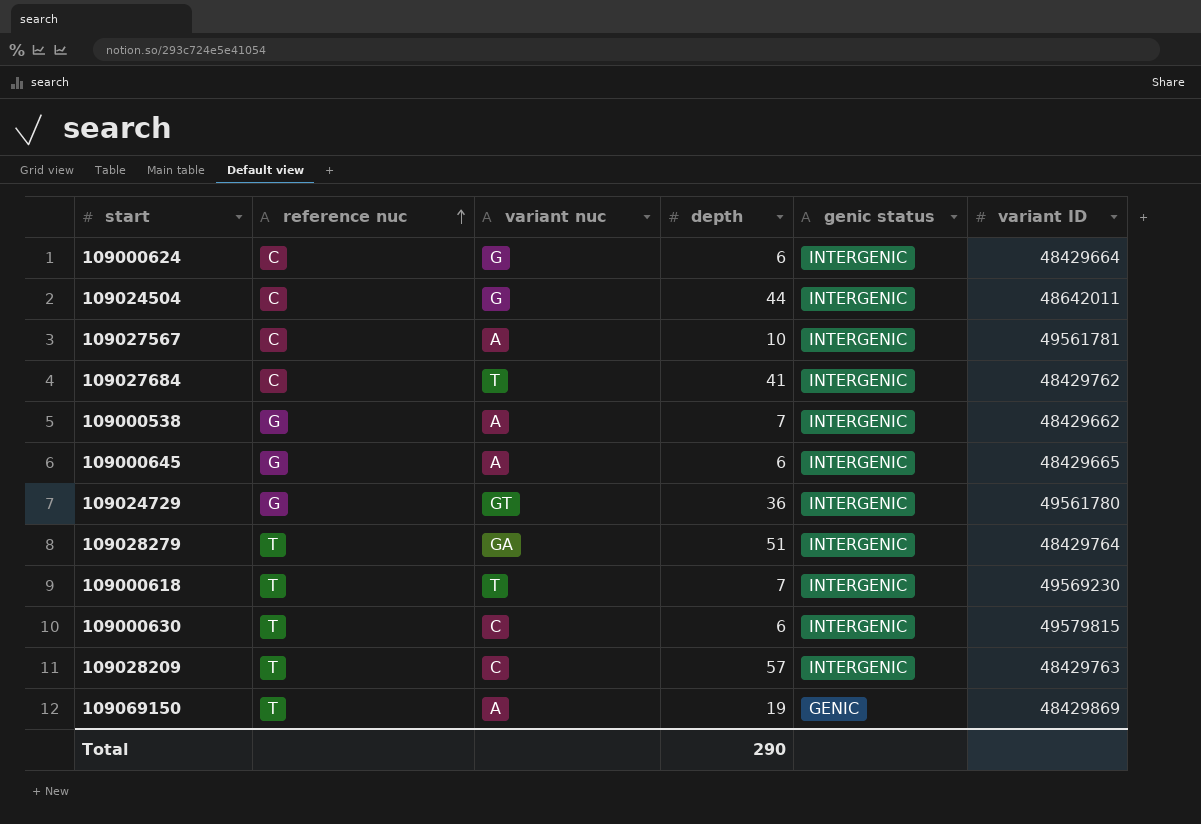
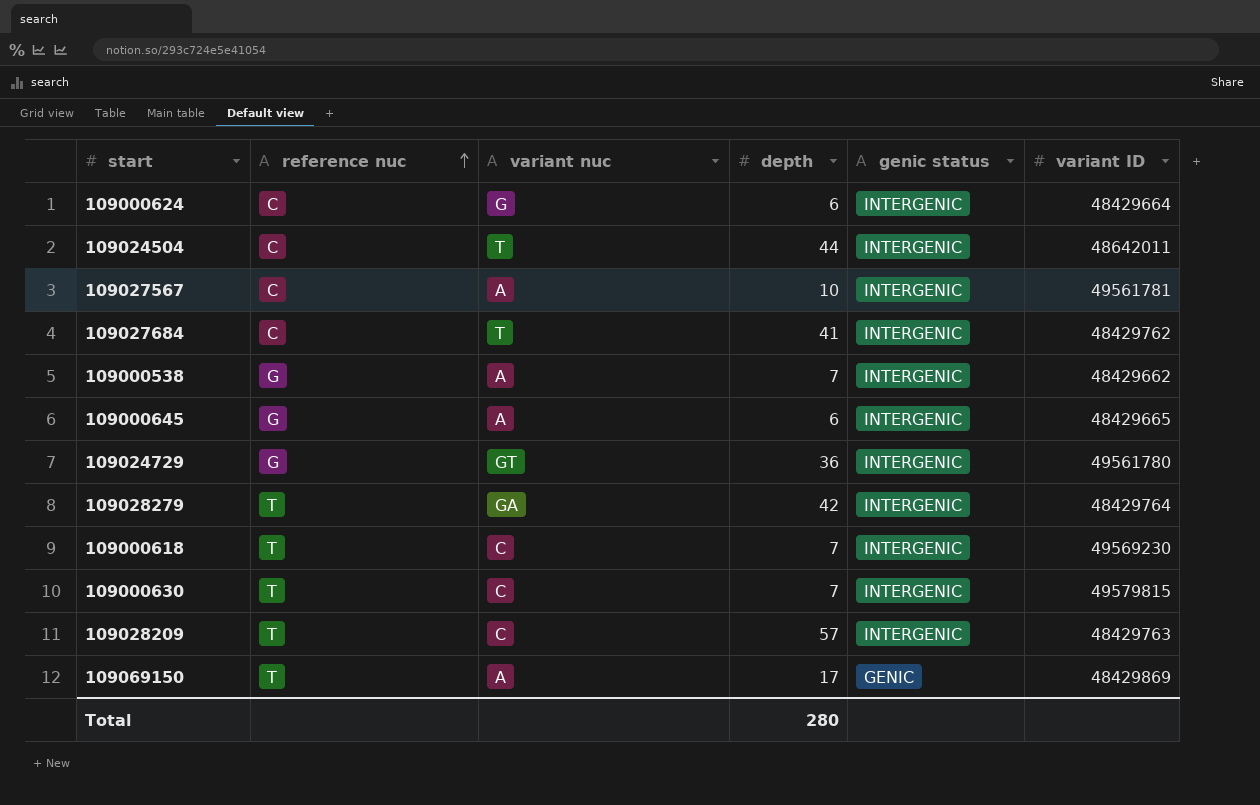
109024504 | variant nuc: G -> T
109028279 | depth: 51 -> 42
109000618 | variant nuc: T -> C
109000630 | depth: 6 -> 7
109069150 | depth: 19 -> 17
Total | depth: 290 -> 280

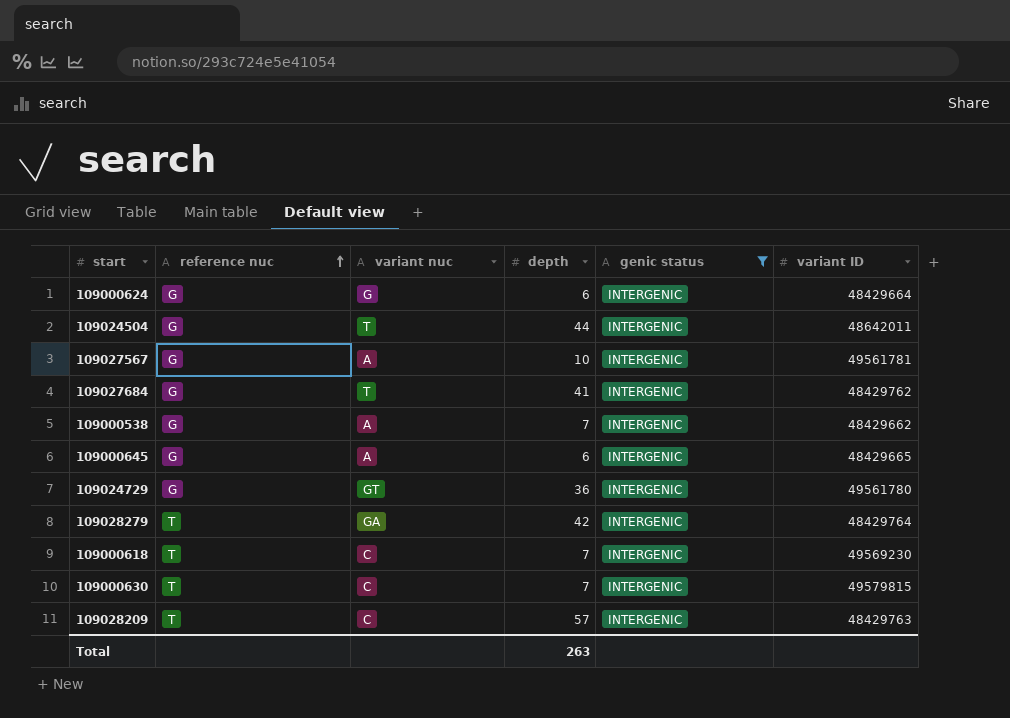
filter: none -> genic status = INTERGENIC
109000624 | reference nuc: C -> G
109024504 | reference nuc: C -> G
109027567 | reference nuc: C -> G
109027684 | reference nuc: C -> G
Total | depth: 280 -> 263

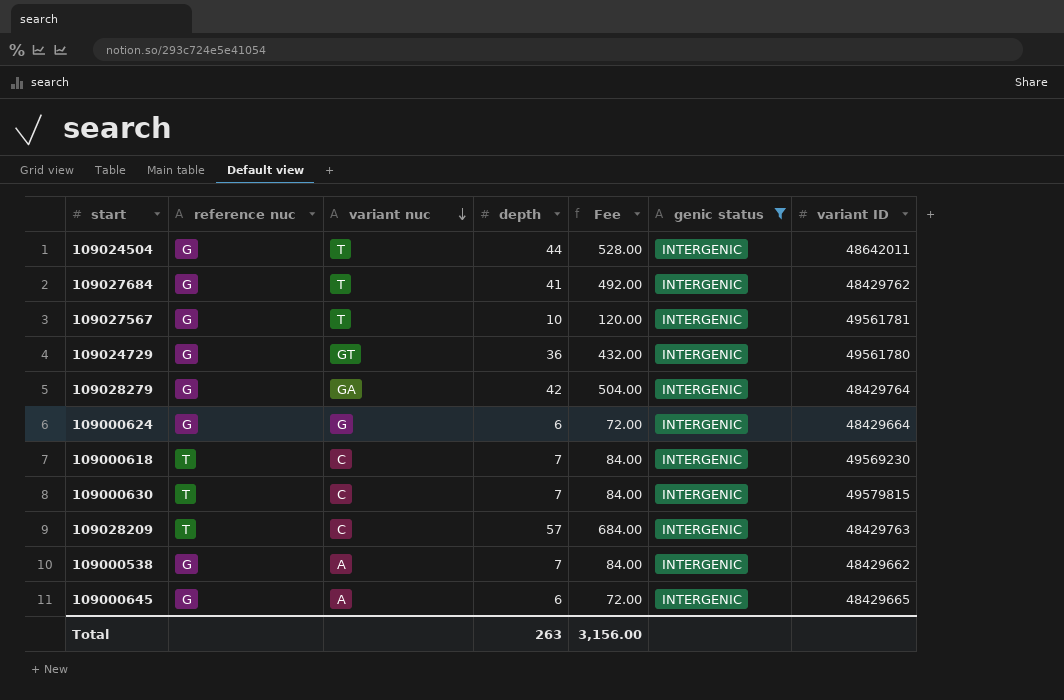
row order: reference nuc ascending -> variant nuc descending
column Fee | formula: none -> [depth] * 12
109027567 | variant nuc: A -> T
109028279 | reference nuc: T -> G

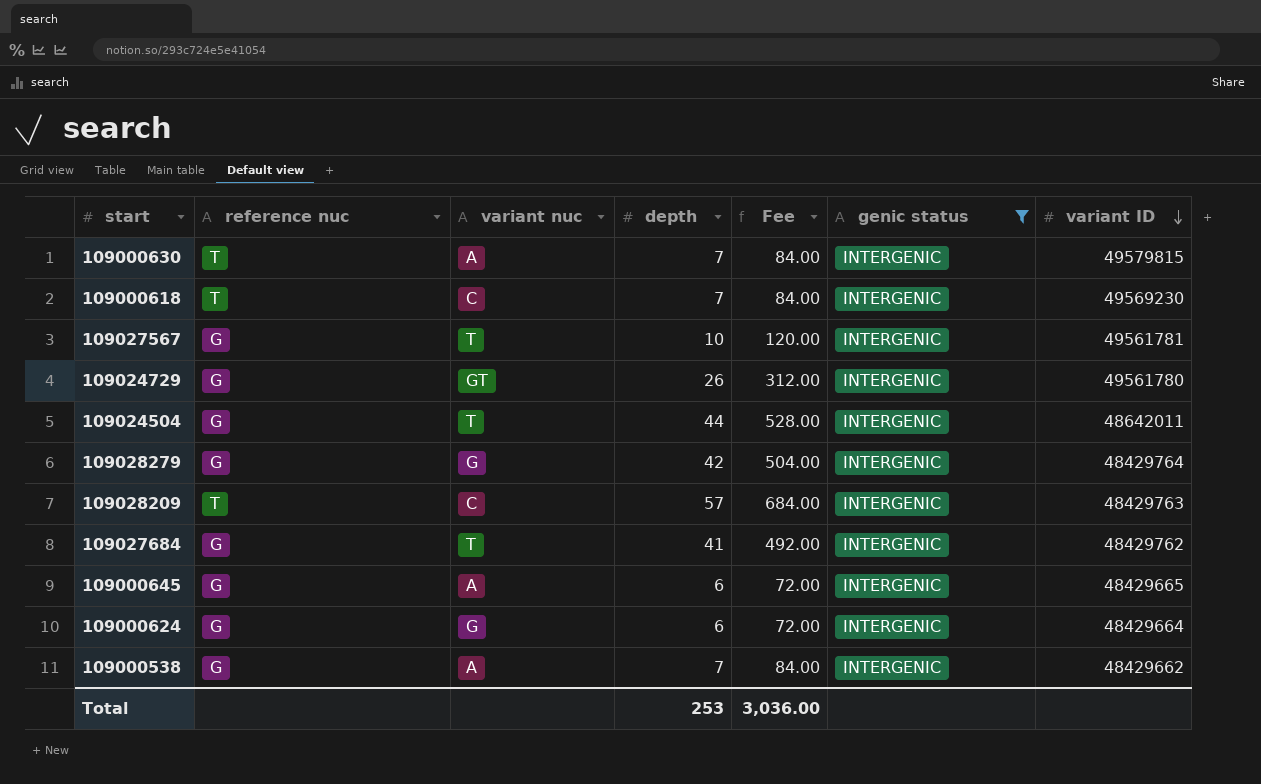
row order: variant nuc descending -> variant ID descending
109000630 | variant nuc: C -> A
109024729 | depth: 36 -> 26
109024729 | Fee: 432.00 -> 312.00
109028279 | variant nuc: GA -> G
Total | depth: 263 -> 253
Total | Fee: 3,156.00 -> 3,036.00

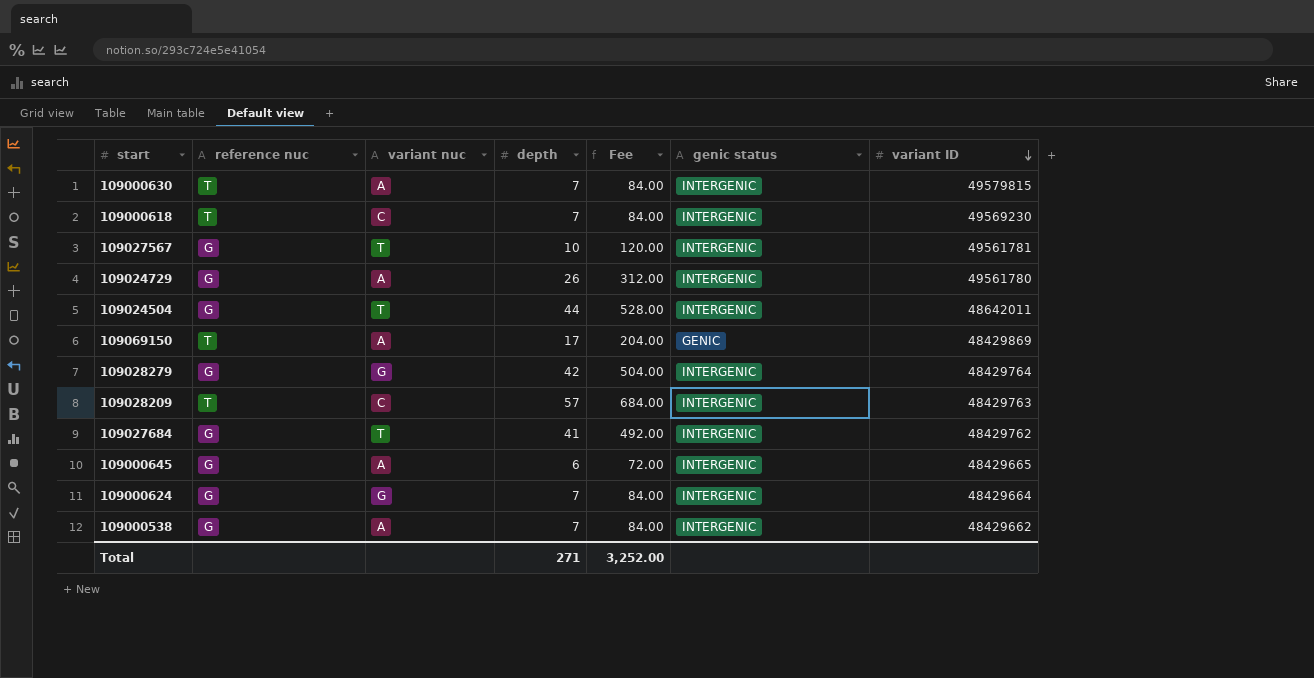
filter: genic status = INTERGENIC -> none
109024729 | variant nuc: GT -> A
109000624 | depth: 6 -> 7
109000624 | Fee: 72.00 -> 84.00
Total | depth: 253 -> 271
Total | Fee: 3,036.00 -> 3,252.00

